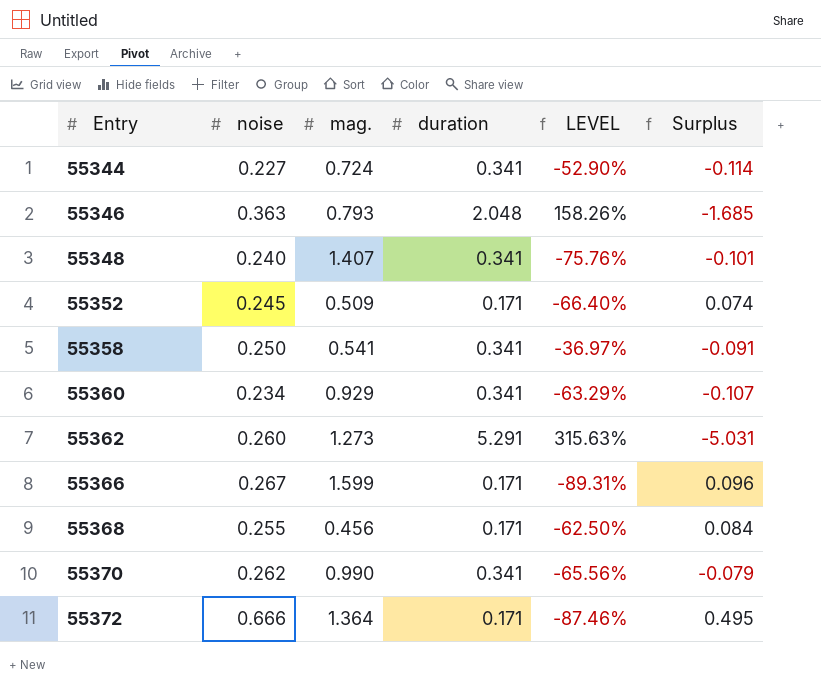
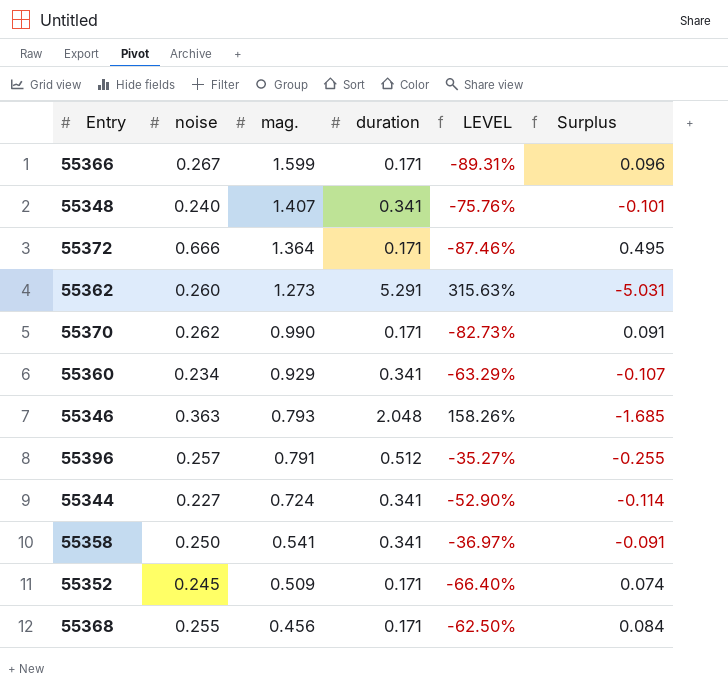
row order: Entry ascending -> mag. descending
55370 | duration: 0.341 -> 0.171
55370 | LEVEL: -65.56% -> -82.73%
55370 | Surplus: -0.079 -> 0.091
row 55396: none -> 0.257 | 0.791 | 0.512 | -35.27% | -0.255

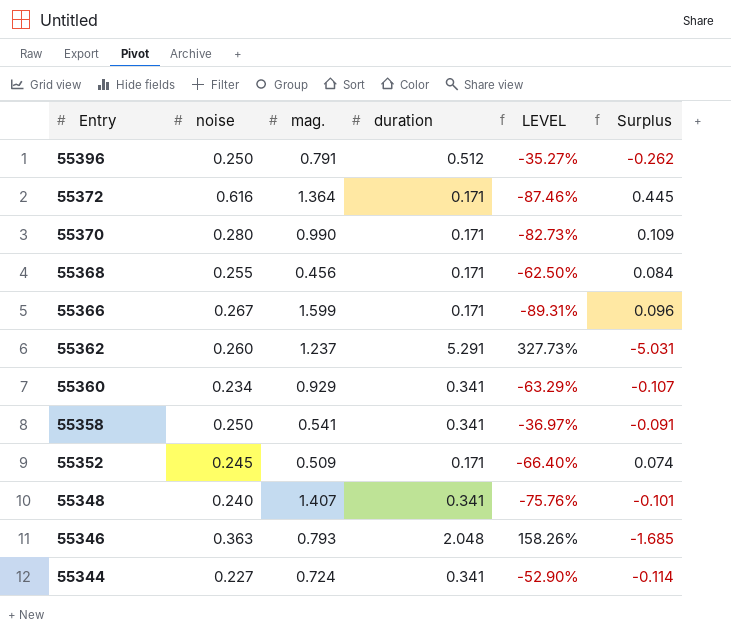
row order: mag. descending -> Entry descending
55396 | noise: 0.257 -> 0.250
55396 | Surplus: -0.255 -> -0.262
55372 | noise: 0.666 -> 0.616
55372 | Surplus: 0.495 -> 0.445
55370 | noise: 0.262 -> 0.280
55370 | Surplus: 0.091 -> 0.109
55362 | mag.: 1.273 -> 1.237
55362 | LEVEL: 315.63% -> 327.73%

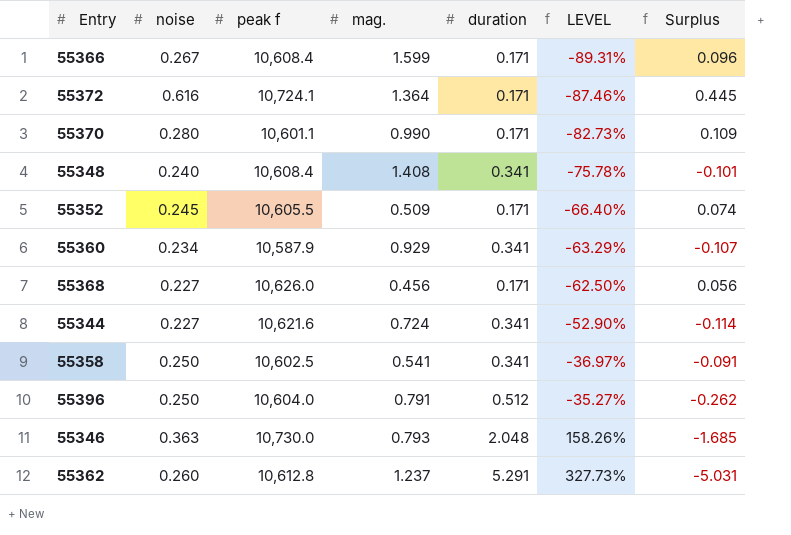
row order: Entry descending -> LEVEL ascending
column peak f | position: none -> 3
55348 | mag.: 1.407 -> 1.408
55348 | LEVEL: -75.76% -> -75.78%
55368 | noise: 0.255 -> 0.227
55368 | Surplus: 0.084 -> 0.056

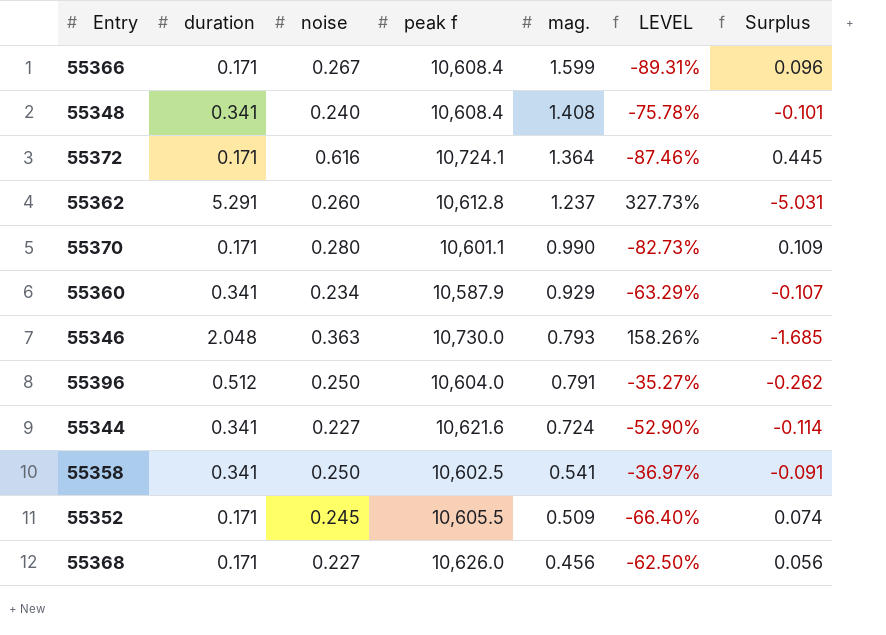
row order: LEVEL ascending -> mag. descending
column duration | position: 5 -> 2

